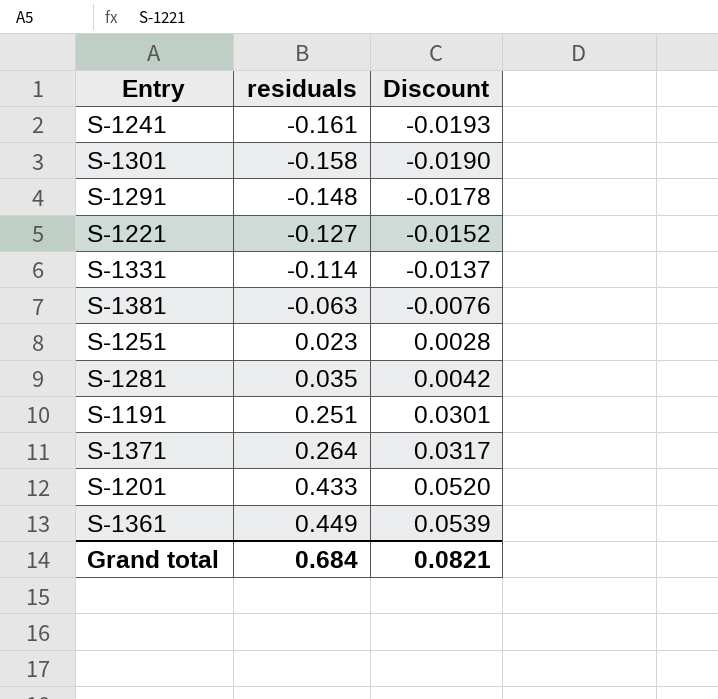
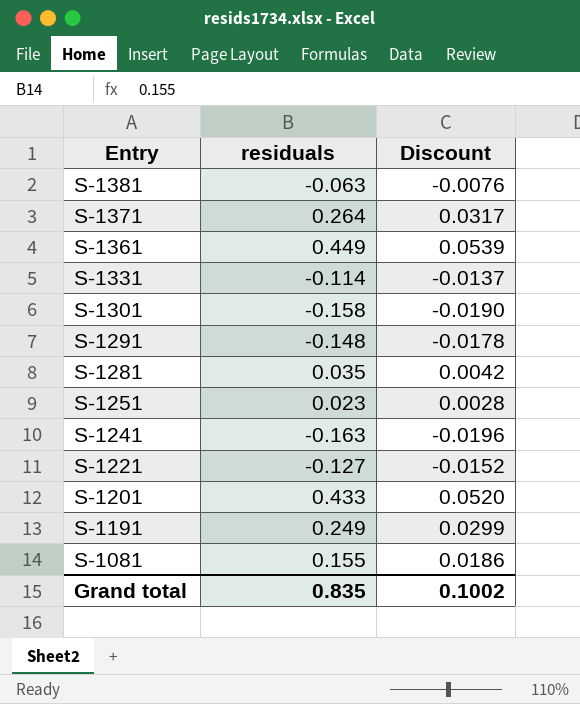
row order: residuals ascending -> Entry descending
S-1241 | residuals: -0.161 -> -0.163
S-1241 | Discount: -0.0193 -> -0.0196
S-1191 | residuals: 0.251 -> 0.249
S-1191 | Discount: 0.0301 -> 0.0299
row S-1081: none -> 0.155 | 0.0186
Grand total | residuals: 0.684 -> 0.835
Grand total | Discount: 0.0821 -> 0.1002

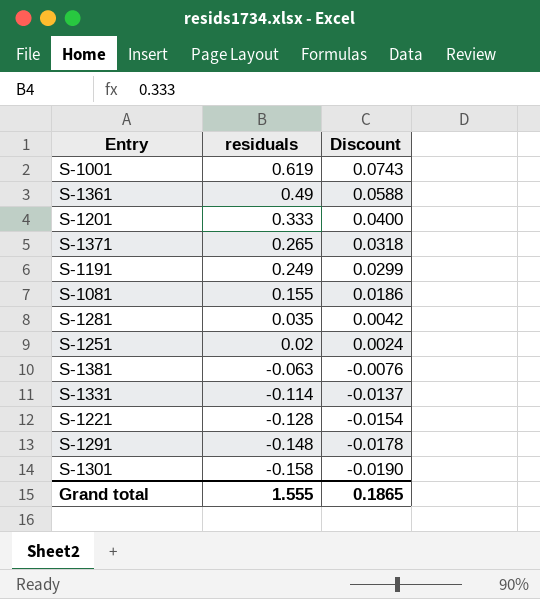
row order: Entry descending -> residuals descending
row S-1241: -0.163 | -0.0196 -> none
row S-1001: none -> 0.619 | 0.0743
S-1361 | residuals: 0.449 -> 0.49
S-1361 | Discount: 0.0539 -> 0.0588
S-1201 | residuals: 0.433 -> 0.333
S-1201 | Discount: 0.0520 -> 0.0400
S-1371 | residuals: 0.264 -> 0.265
S-1371 | Discount: 0.0317 -> 0.0318
S-1251 | residuals: 0.023 -> 0.02
S-1251 | Discount: 0.0028 -> 0.0024
S-1221 | residuals: -0.127 -> -0.128
S-1221 | Discount: -0.0152 -> -0.0154
Grand total | residuals: 0.835 -> 1.555
Grand total | Discount: 0.1002 -> 0.1865

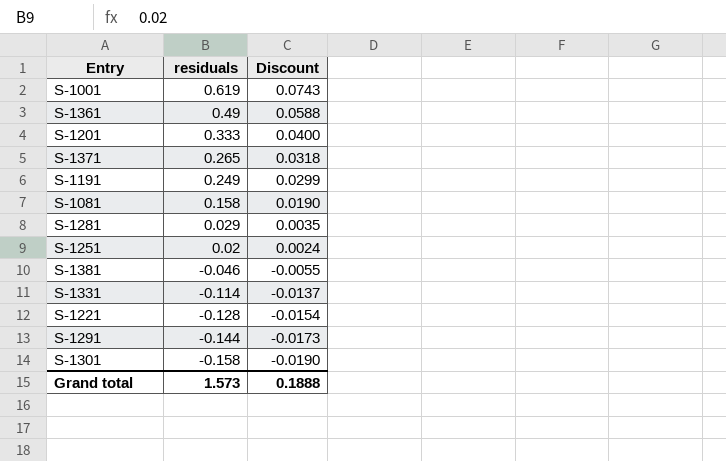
S-1081 | residuals: 0.155 -> 0.158
S-1081 | Discount: 0.0186 -> 0.0190
S-1281 | residuals: 0.035 -> 0.029
S-1281 | Discount: 0.0042 -> 0.0035
S-1381 | residuals: -0.063 -> -0.046
S-1381 | Discount: -0.0076 -> -0.0055
S-1291 | residuals: -0.148 -> -0.144
S-1291 | Discount: -0.0178 -> -0.0173
Grand total | residuals: 1.555 -> 1.573
Grand total | Discount: 0.1865 -> 0.1888

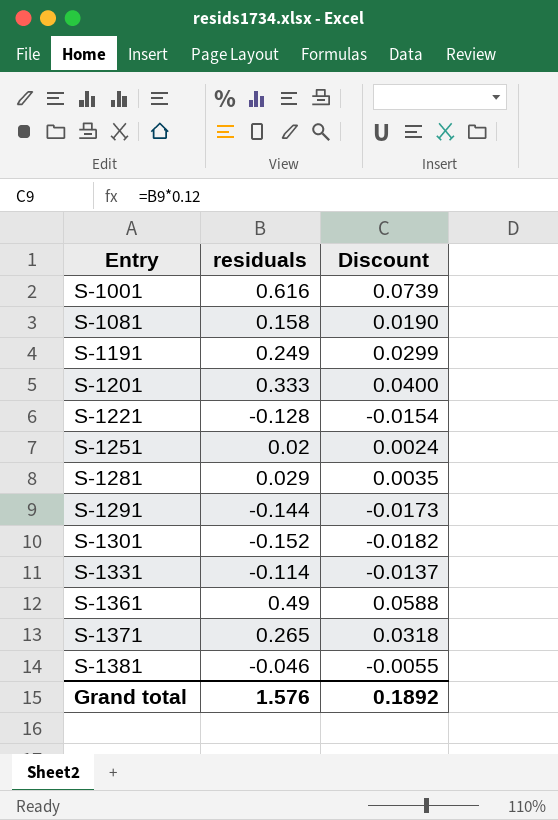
row order: residuals descending -> Entry ascending
S-1001 | residuals: 0.619 -> 0.616
S-1001 | Discount: 0.0743 -> 0.0739
S-1301 | residuals: -0.158 -> -0.152
S-1301 | Discount: -0.0190 -> -0.0182
Grand total | residuals: 1.573 -> 1.576
Grand total | Discount: 0.1888 -> 0.1892

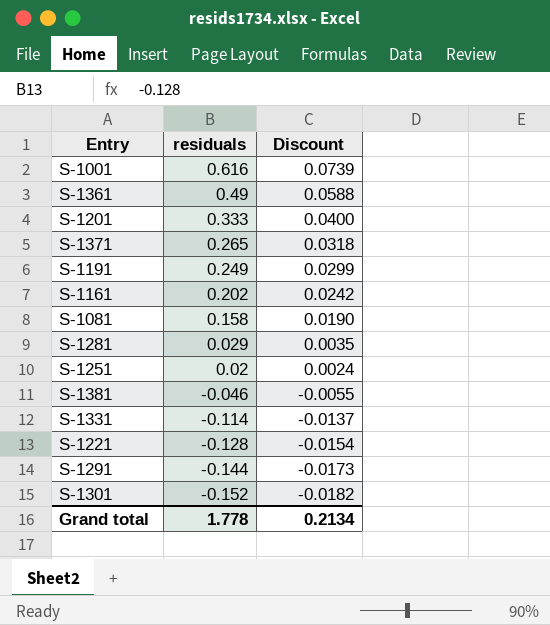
row order: Entry ascending -> residuals descending
row S-1161: none -> 0.202 | 0.0242
Grand total | residuals: 1.576 -> 1.778
Grand total | Discount: 0.1892 -> 0.2134

